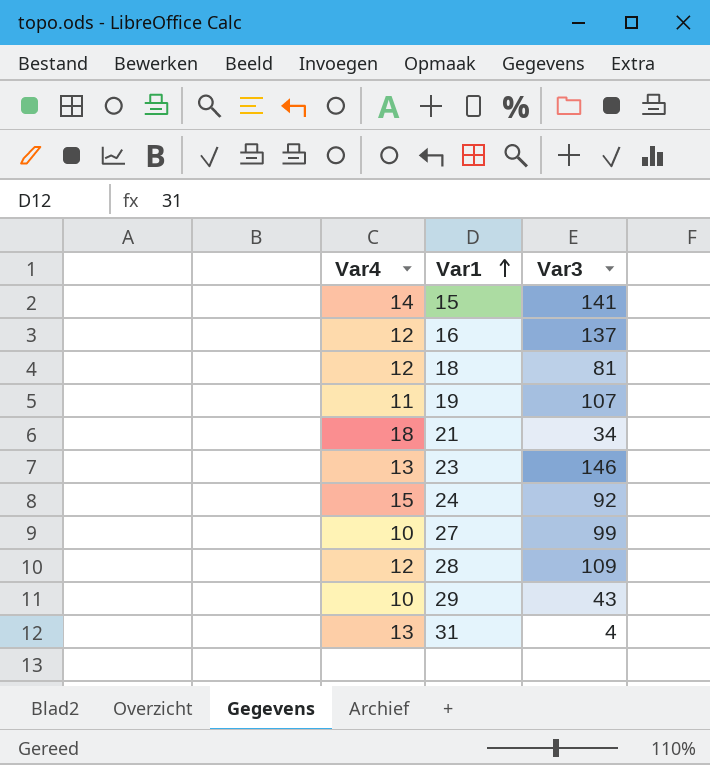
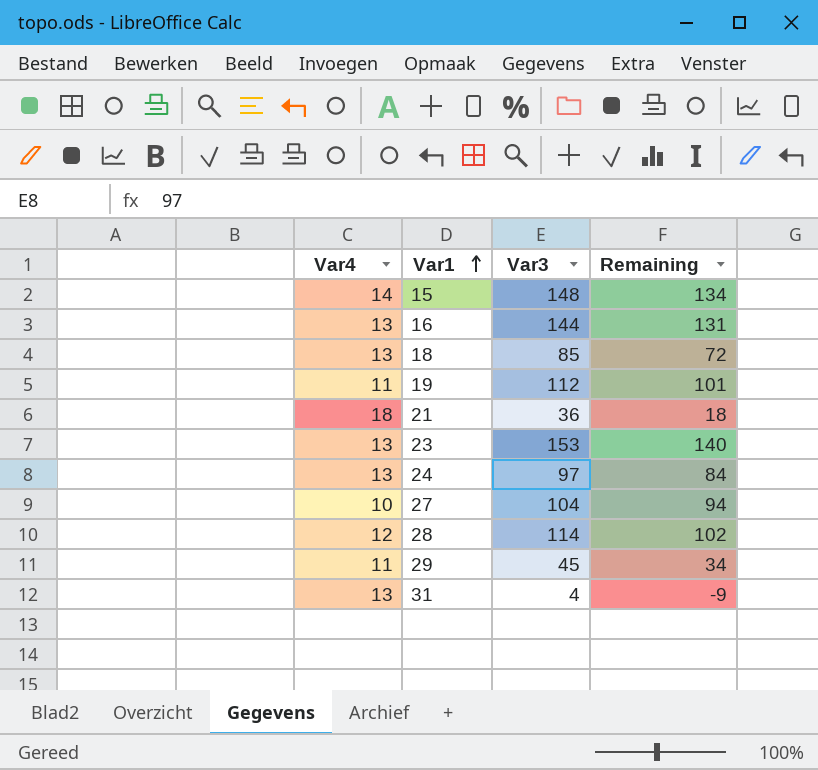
column Remaining | formula: none -> [Var3] - [Var4]
15 | Var3: 141 -> 148
16 | Var4: 12 -> 13
16 | Var3: 137 -> 144
18 | Var4: 12 -> 13
18 | Var3: 81 -> 85
19 | Var3: 107 -> 112
21 | Var3: 34 -> 36
23 | Var3: 146 -> 153
24 | Var4: 15 -> 13
24 | Var3: 92 -> 97
27 | Var3: 99 -> 104
28 | Var3: 109 -> 114
29 | Var4: 10 -> 11
29 | Var3: 43 -> 45

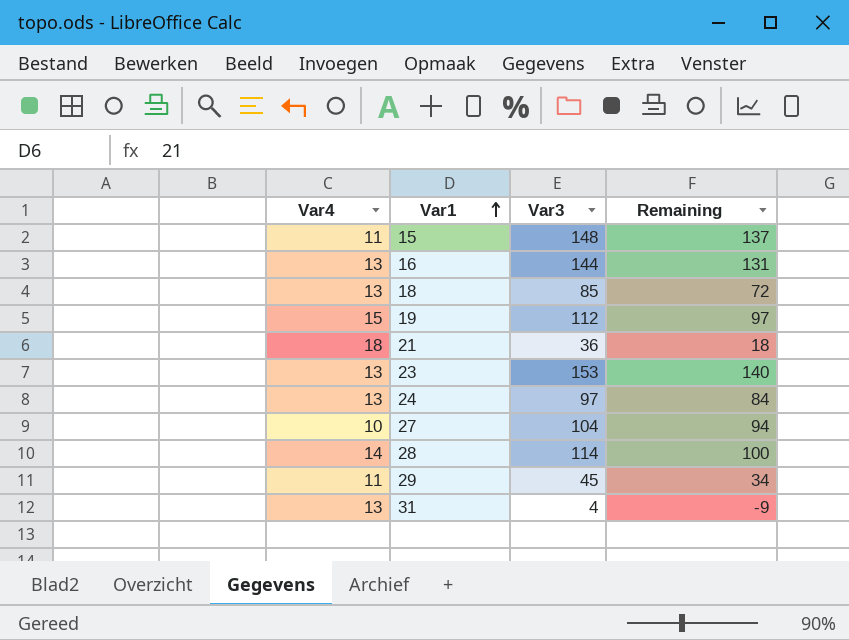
15 | Var4: 14 -> 11
15 | Remaining: 134 -> 137
19 | Var4: 11 -> 15
19 | Remaining: 101 -> 97
28 | Var4: 12 -> 14
28 | Remaining: 102 -> 100

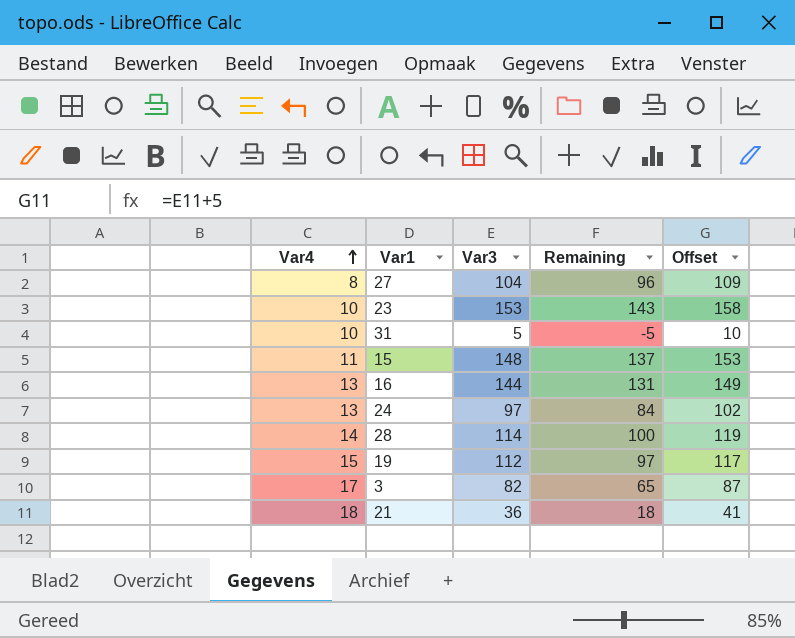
row order: Var1 ascending -> Var4 ascending
column Offset | formula: none -> [Var3] + 5
row 18: 13 | 85 | 72 -> none
row 29: 11 | 45 | 34 -> none
27 | Var4: 10 -> 8
27 | Remaining: 94 -> 96
23 | Var4: 13 -> 10
23 | Remaining: 140 -> 143
31 | Var4: 13 -> 10
31 | Var3: 4 -> 5
31 | Remaining: -9 -> -5
row 3: none -> 17 | 82 | 65 | 87

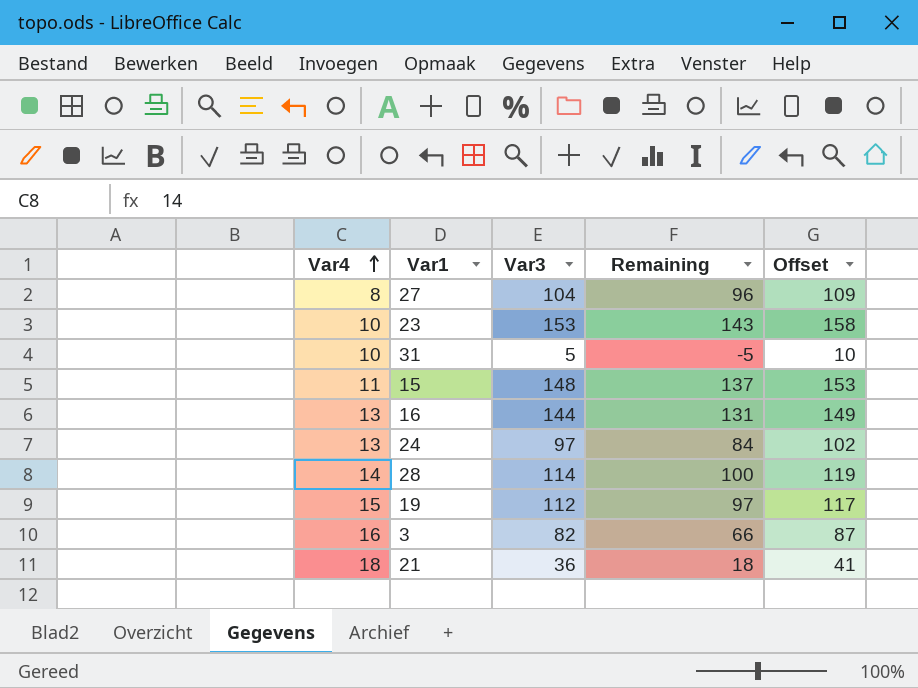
3 | Var4: 17 -> 16
3 | Remaining: 65 -> 66

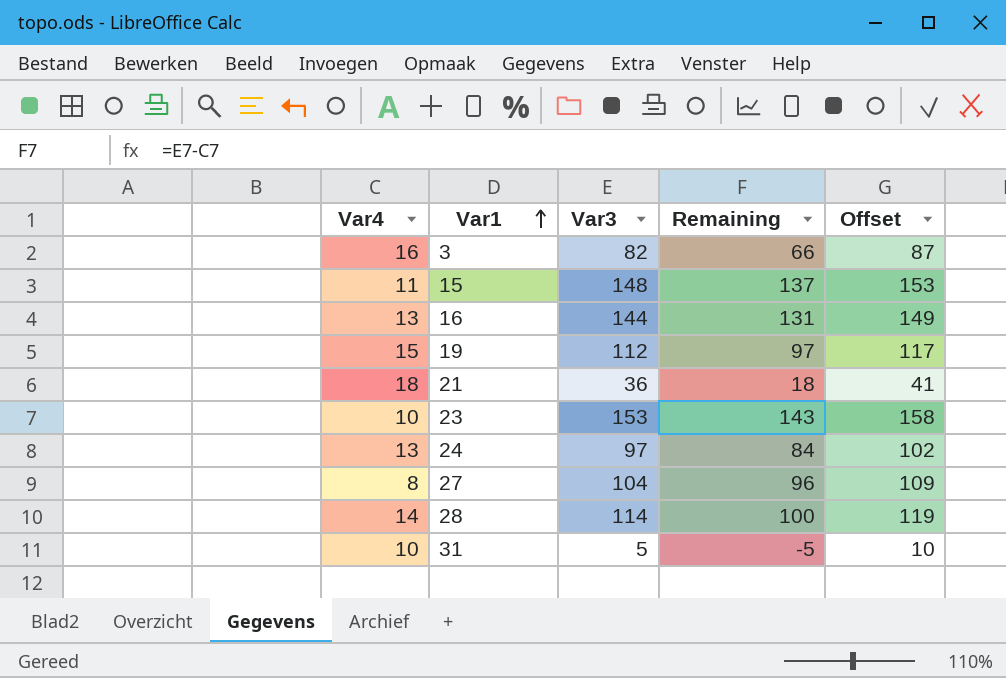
row order: Var4 ascending -> Var1 ascending

